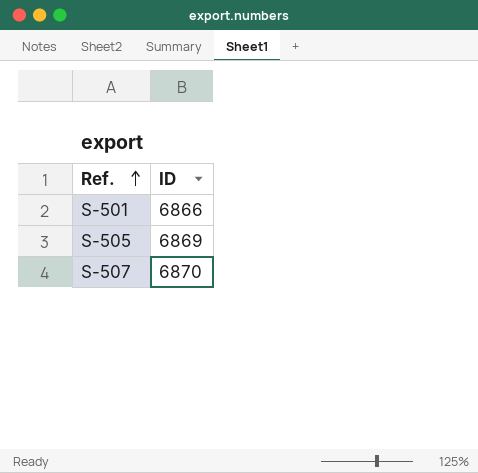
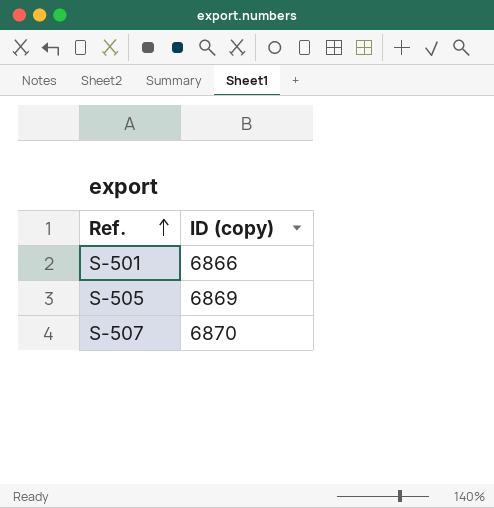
column name: ID -> ID (copy)

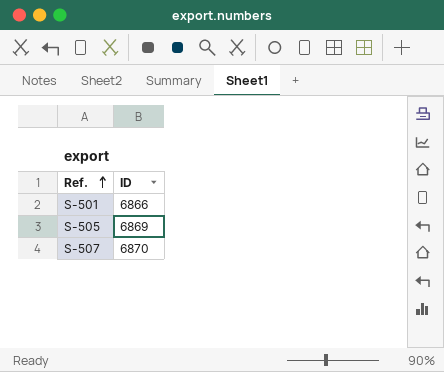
column name: ID (copy) -> ID

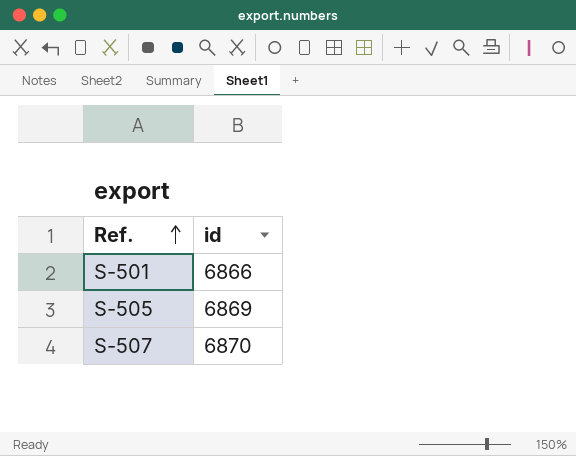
column name: ID -> id

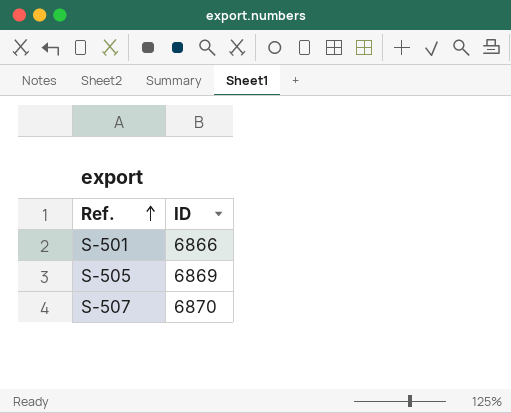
column name: id -> ID

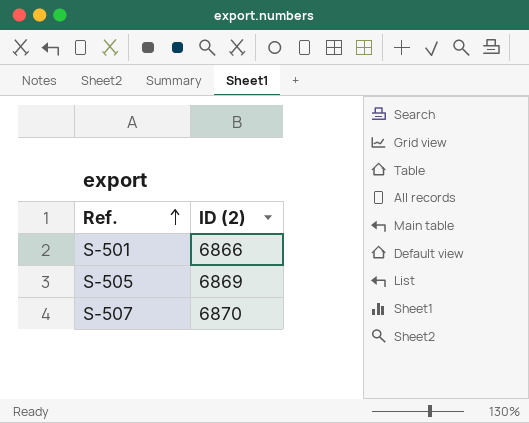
column name: ID -> ID (2)

